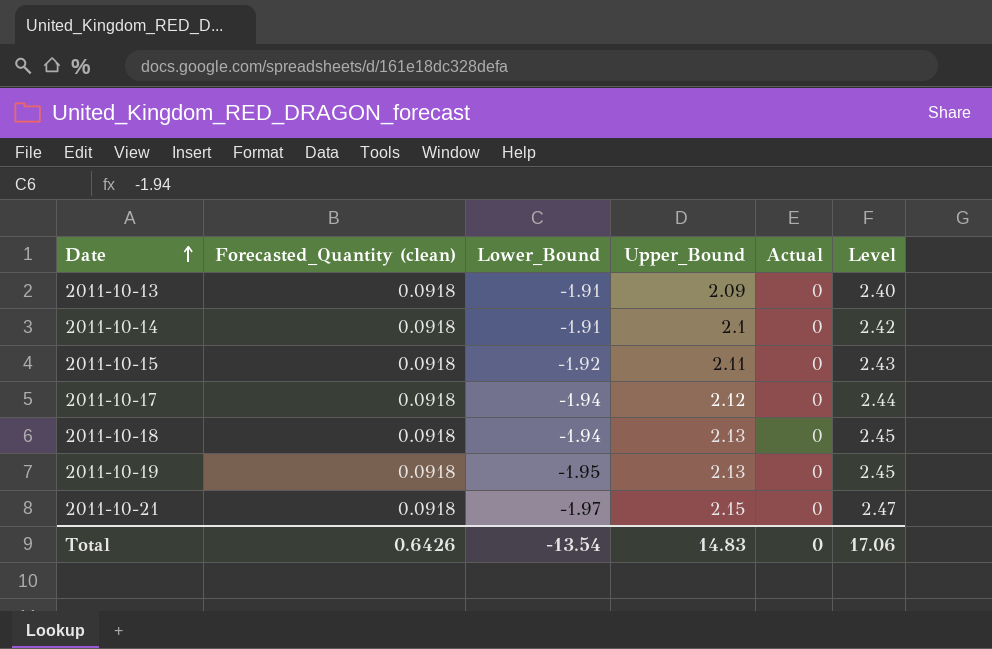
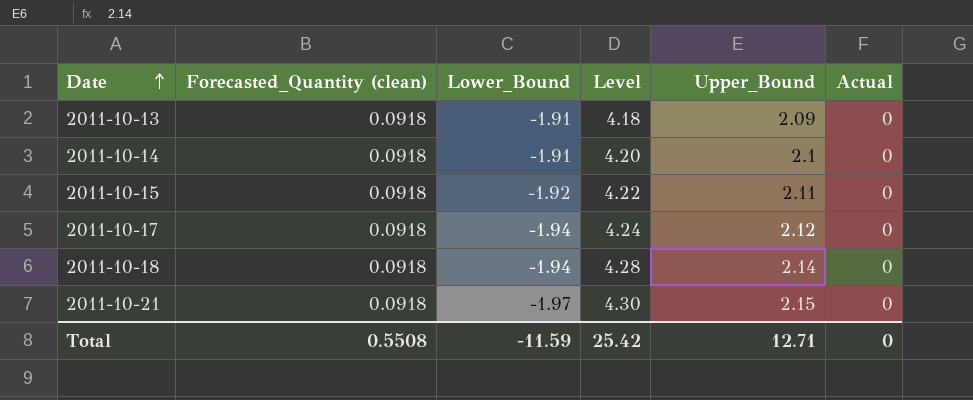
column Level | formula: [Upper_Bound] * 1.15 -> [Upper_Bound] * 2
column Level | position: 6 -> 4
row 2011-10-19: 0.0918 | -1.95 | 2.13 | 0 | 2.45 -> none
2011-10-18 | Upper_Bound: 2.13 -> 2.14
Total | Forecasted_Quantity (clean): 0.6426 -> 0.5508
Total | Lower_Bound: -13.54 -> -11.59
Total | Level: 17.06 -> 25.42
Total | Upper_Bound: 14.83 -> 12.71

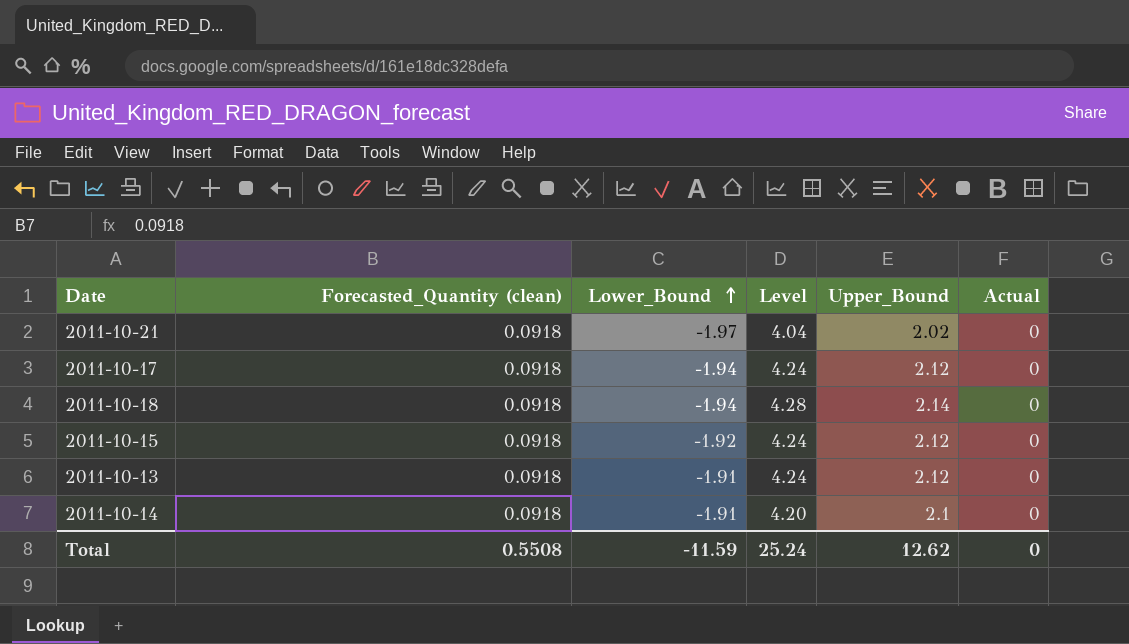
row order: Date ascending -> Lower_Bound ascending
2011-10-21 | Level: 4.30 -> 4.04
2011-10-21 | Upper_Bound: 2.15 -> 2.02
2011-10-15 | Level: 4.22 -> 4.24
2011-10-15 | Upper_Bound: 2.11 -> 2.12
2011-10-13 | Level: 4.18 -> 4.24
2011-10-13 | Upper_Bound: 2.09 -> 2.12
Total | Level: 25.42 -> 25.24
Total | Upper_Bound: 12.71 -> 12.62

